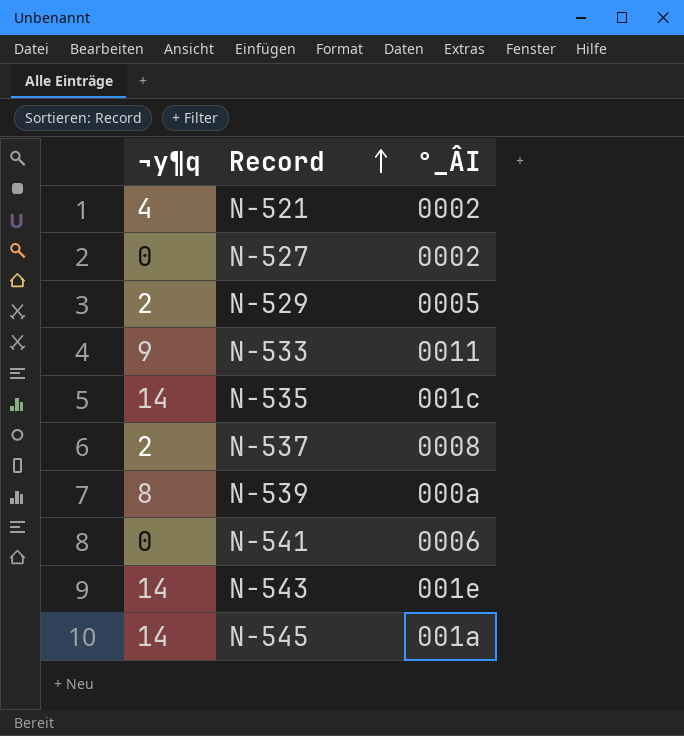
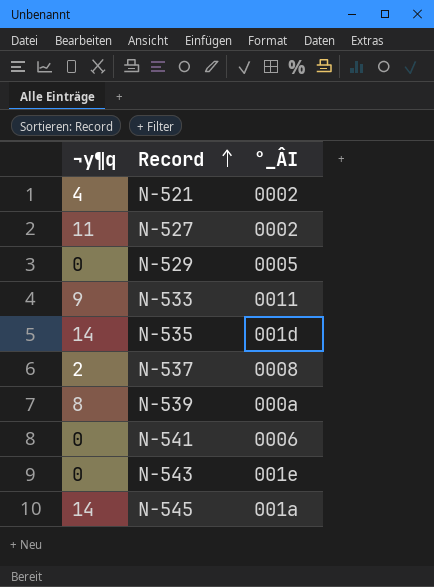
N-527 | ¬y¶q: 0 -> 11
N-529 | ¬y¶q: 2 -> 0
N-535 | °_ÂI: 001c -> 001d
N-543 | ¬y¶q: 14 -> 0

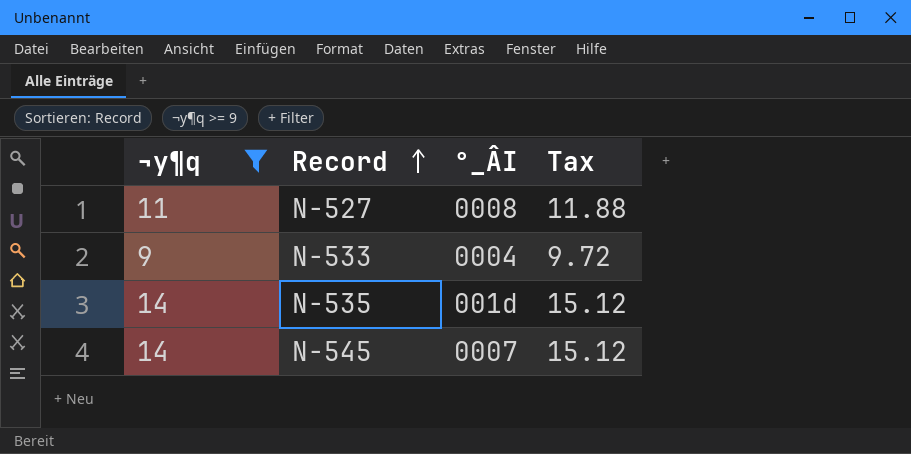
filter: none -> ¬y¶q >= 9
column Tax | formula: none -> [¬y¶q] * 1.08
N-527 | °_ÂI: 0002 -> 0008
N-533 | °_ÂI: 0011 -> 0004
N-545 | °_ÂI: 001a -> 0007

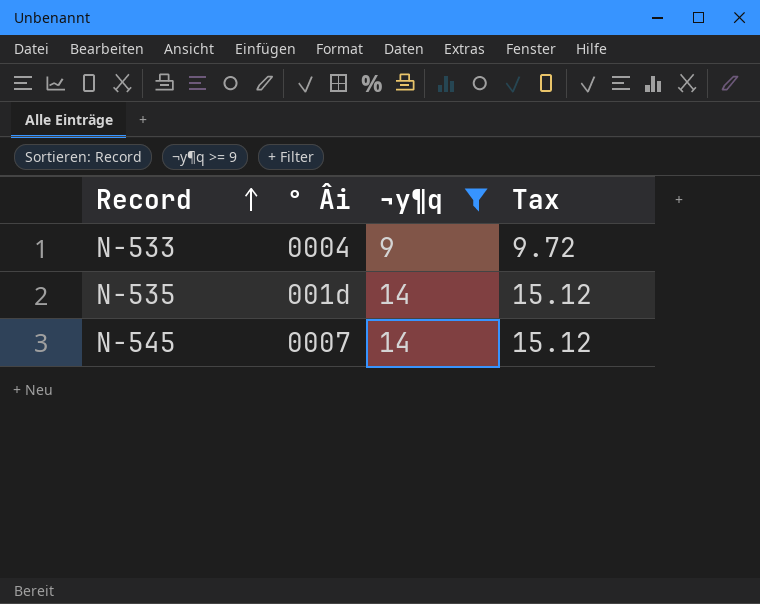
column name: °_ÂI -> ° Âi
column ¬y¶q | position: 1 -> 3
row N-527: 11 | 0008 | 11.88 -> none

